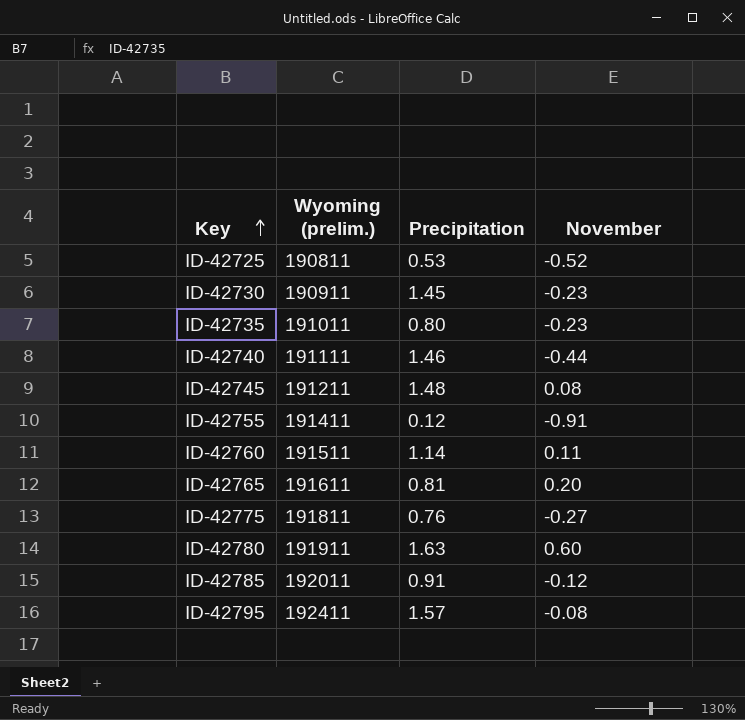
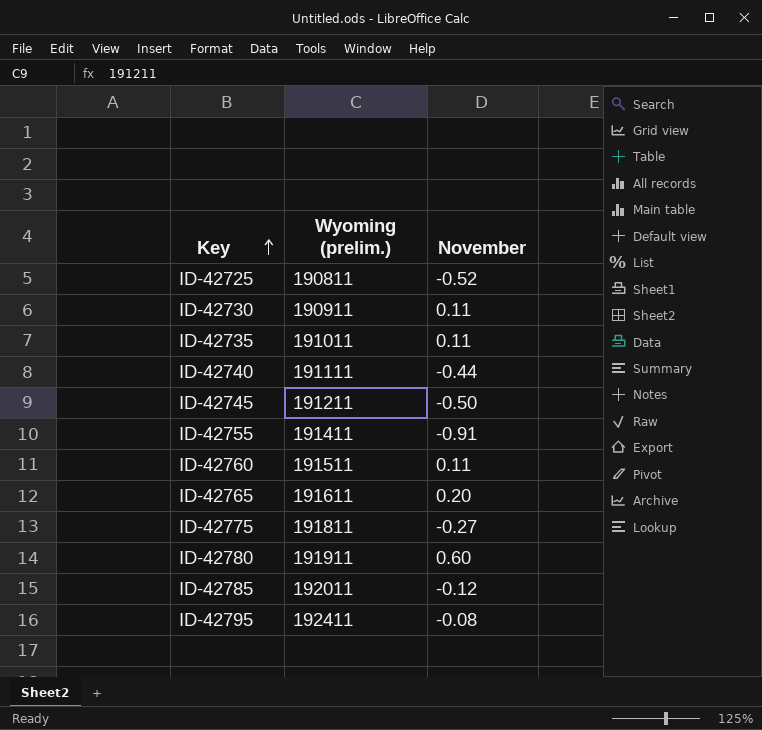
column Precipitation | position: 3 -> none
ID-42730 | November: -0.23 -> 0.11
ID-42735 | November: -0.23 -> 0.11
ID-42745 | November: 0.08 -> -0.50

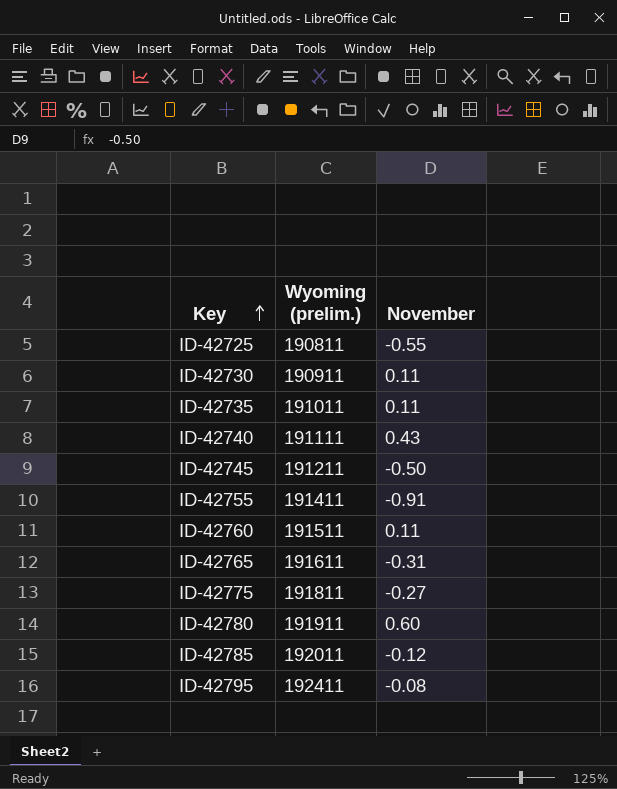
ID-42725 | November: -0.52 -> -0.55
ID-42740 | November: -0.44 -> 0.43
ID-42765 | November: 0.20 -> -0.31

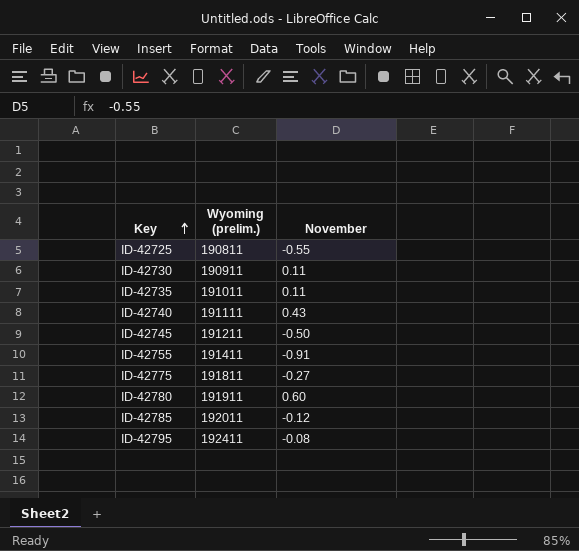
row ID-42760: 191511 | 0.11 -> none
row ID-42765: 191611 | -0.31 -> none

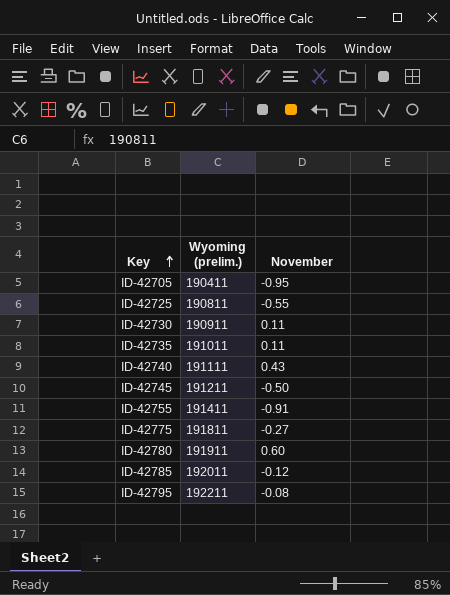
row ID-42705: none -> 190411 | -0.95
ID-42795 | Wyoming (prelim.): 192411 -> 192211

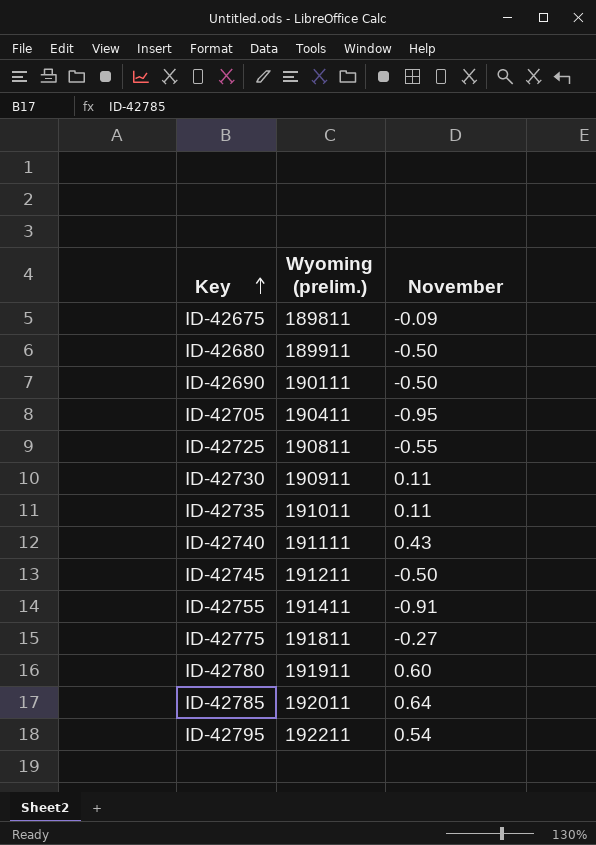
row ID-42675: none -> 189811 | -0.09
row ID-42680: none -> 189911 | -0.50
row ID-42690: none -> 190111 | -0.50
ID-42785 | November: -0.12 -> 0.64
ID-42795 | November: -0.08 -> 0.54

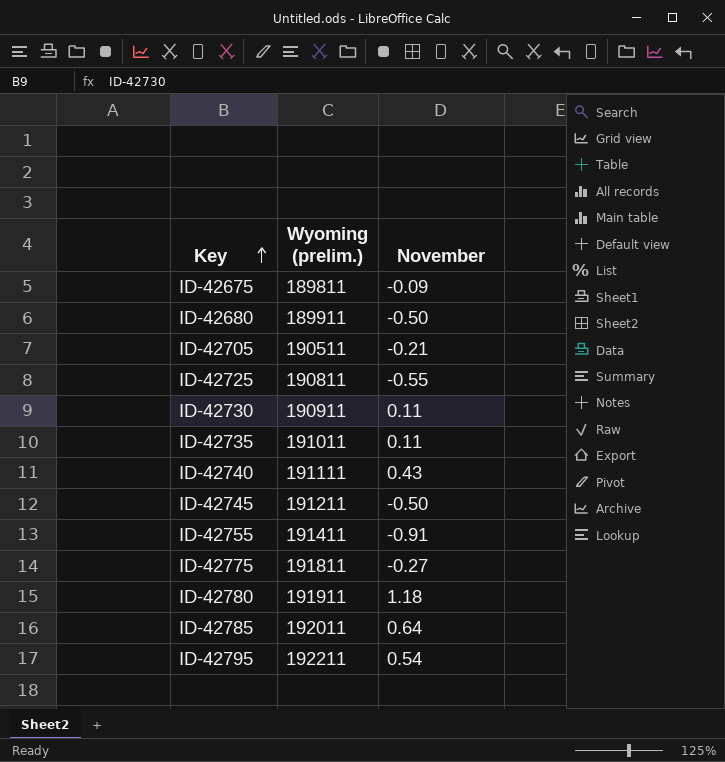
row ID-42690: 190111 | -0.50 -> none
ID-42705 | Wyoming (prelim.): 190411 -> 190511
ID-42705 | November: -0.95 -> -0.21
ID-42780 | November: 0.60 -> 1.18

